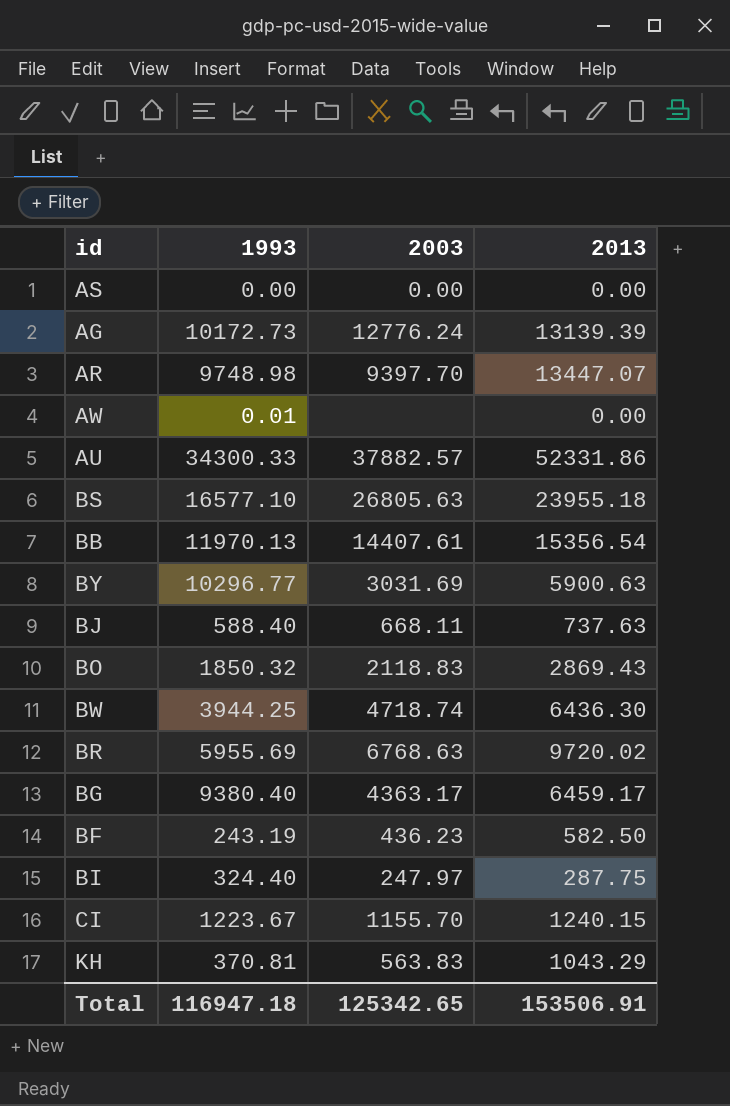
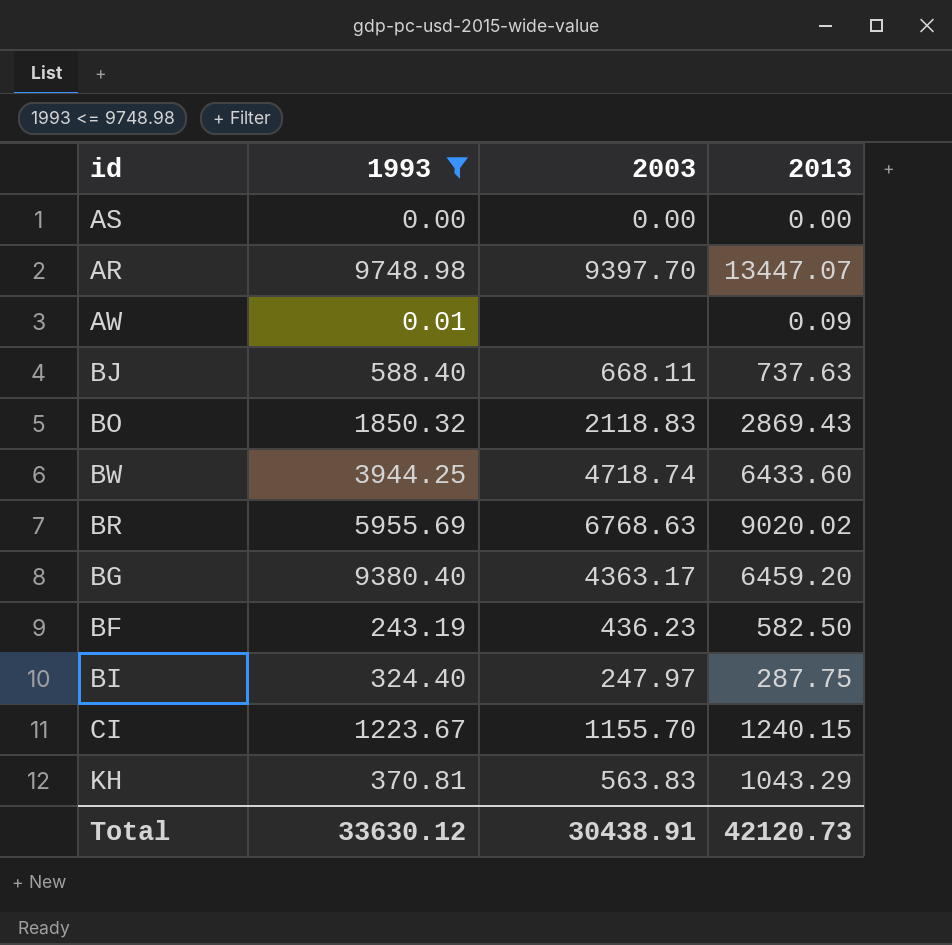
filter: none -> 1993 <= 9748.98
AW | 2013: 0.00 -> 0.09
BW | 2013: 6436.30 -> 6433.60
BR | 2013: 9720.02 -> 9020.02
BG | 2013: 6459.17 -> 6459.20
Total | 1993: 116947.18 -> 33630.12
Total | 2003: 125342.65 -> 30438.91
Total | 2013: 153506.91 -> 42120.73

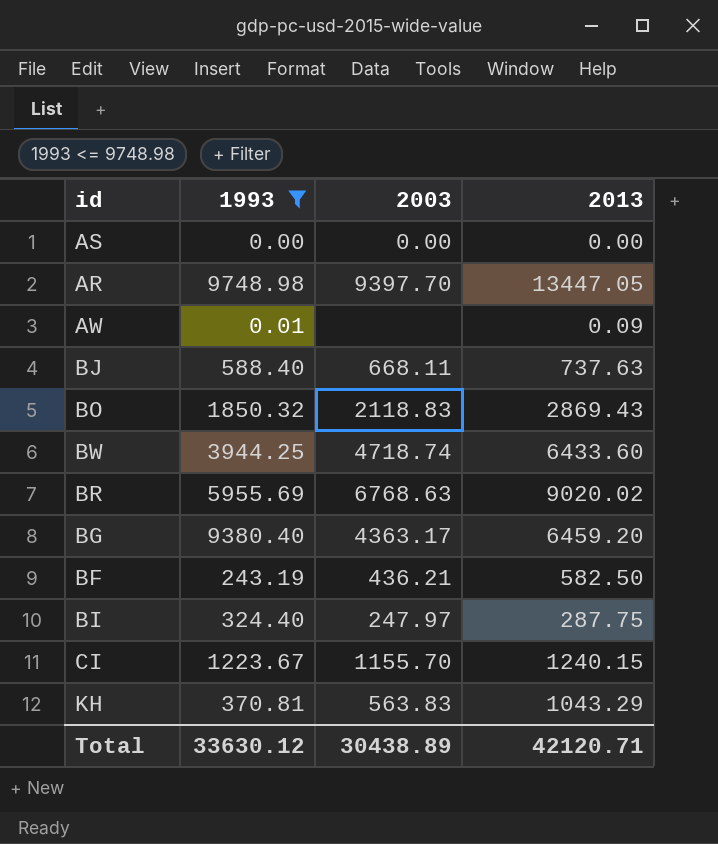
AR | 2013: 13447.07 -> 13447.05
BF | 2003: 436.23 -> 436.21
Total | 2003: 30438.91 -> 30438.89
Total | 2013: 42120.73 -> 42120.71

